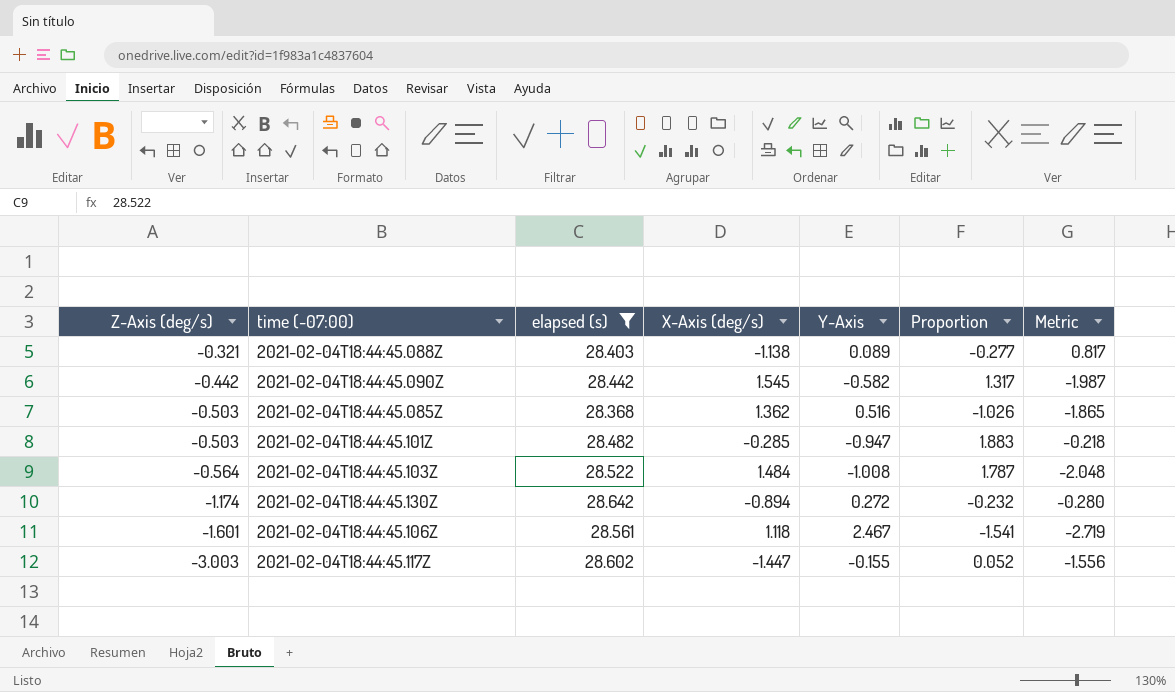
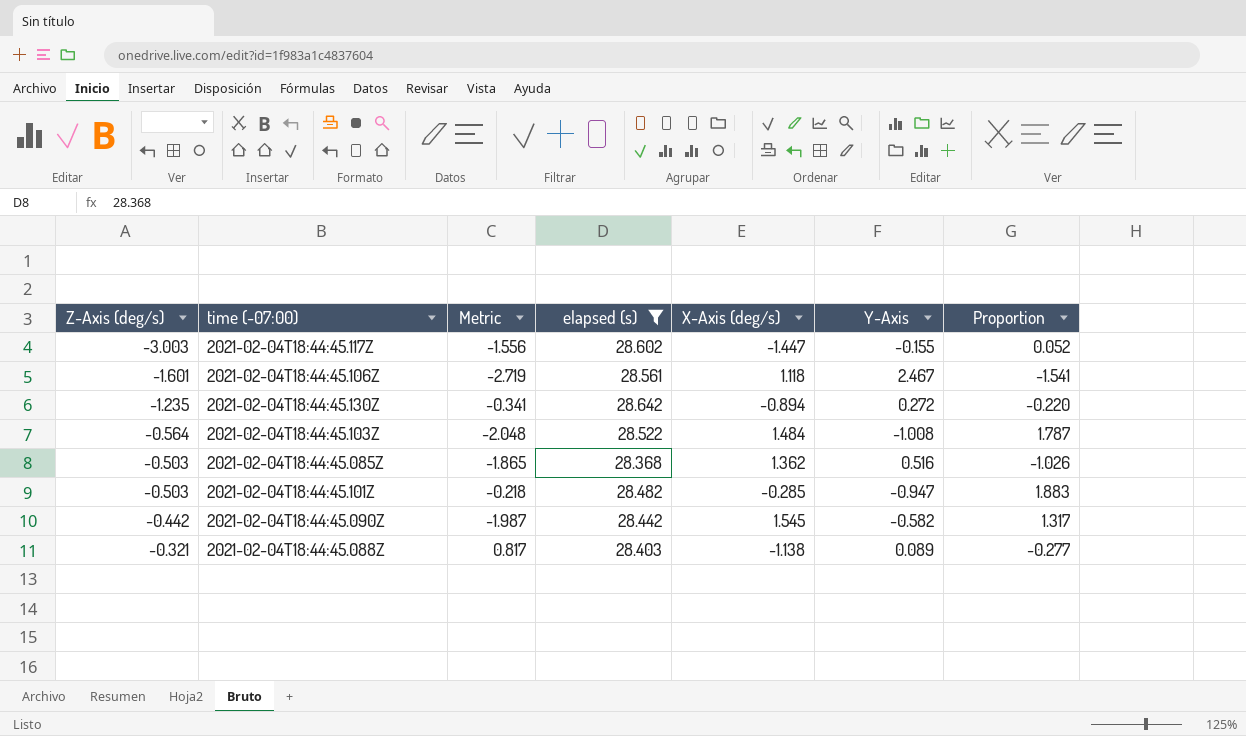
row order: Z-Axis (deg/s) descending -> Z-Axis (deg/s) ascending
column Metric | position: 7 -> 3
2021-02-04T18:44:45.130Z | Z-Axis (deg/s): -1.174 -> -1.235
2021-02-04T18:44:45.130Z | Metric: -0.280 -> -0.341
2021-02-04T18:44:45.130Z | Proportion: -0.232 -> -0.220

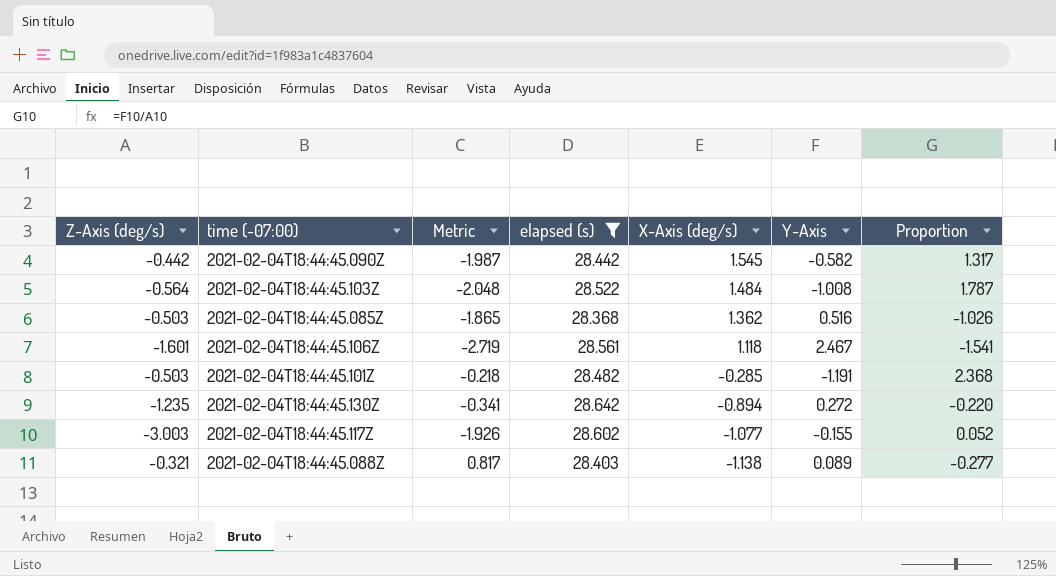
row order: Z-Axis (deg/s) ascending -> X-Axis (deg/s) descending
2021-02-04T18:44:45.101Z | Y-Axis: -0.947 -> -1.191
2021-02-04T18:44:45.101Z | Proportion: 1.883 -> 2.368
2021-02-04T18:44:45.117Z | Metric: -1.556 -> -1.926
2021-02-04T18:44:45.117Z | X-Axis (deg/s): -1.447 -> -1.077

